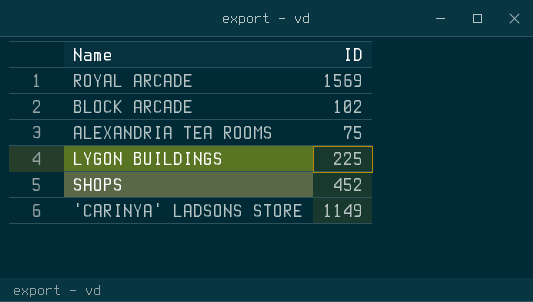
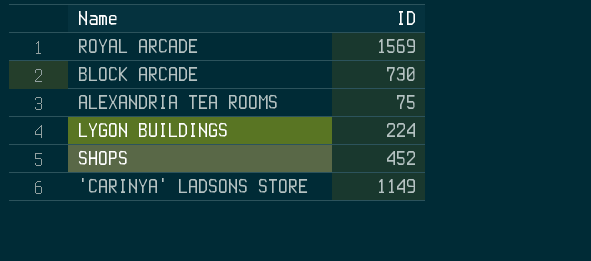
BLOCK ARCADE | ID: 102 -> 730
LYGON BUILDINGS | ID: 225 -> 224

